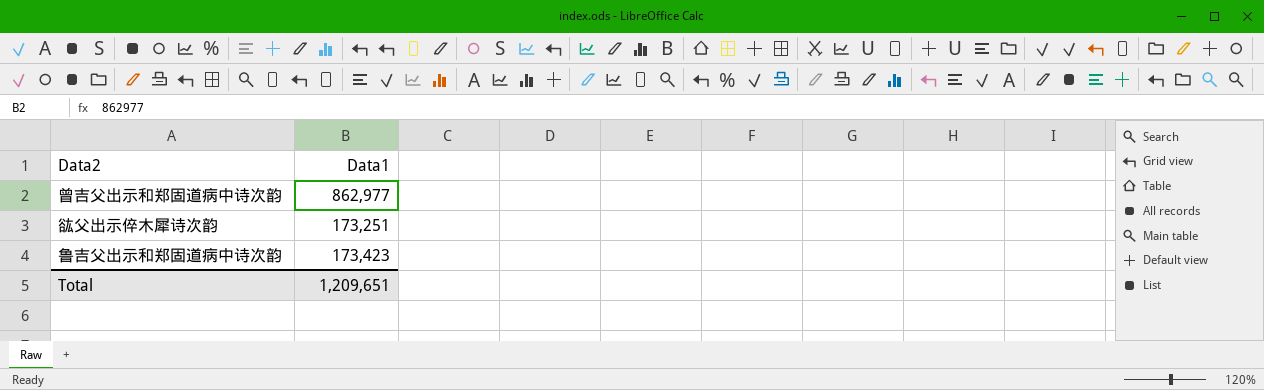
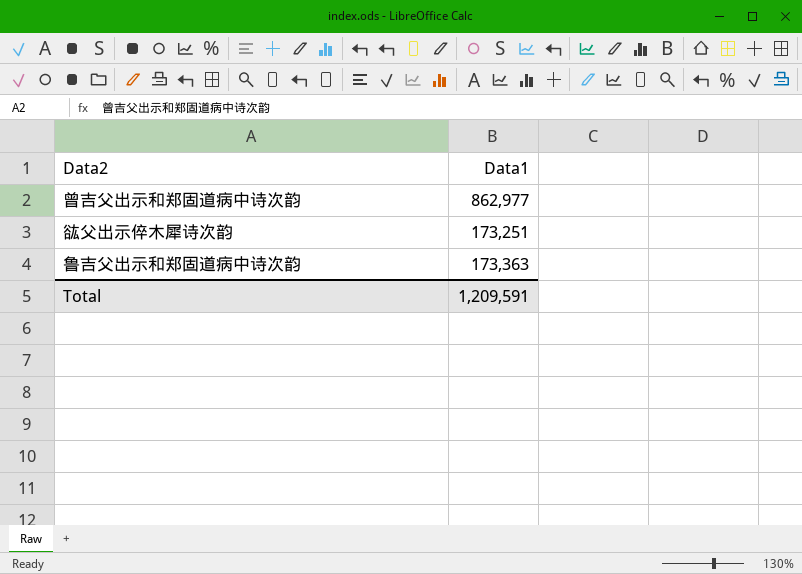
鲁吉父出示和郑固道病中诗次韵 | Data1: 173,423 -> 173,363
Total | Data1: 1,209,651 -> 1,209,591

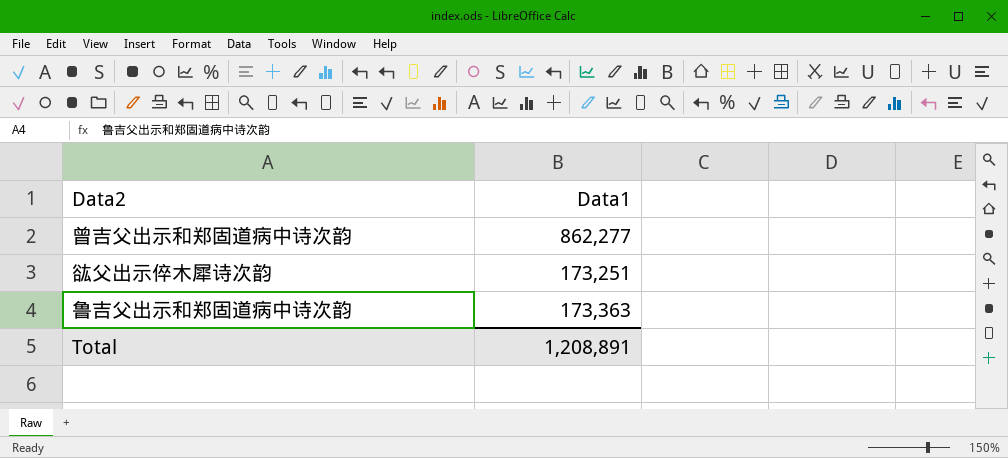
曾吉父出示和郑固道病中诗次韵 | Data1: 862,977 -> 862,277
Total | Data1: 1,209,591 -> 1,208,891

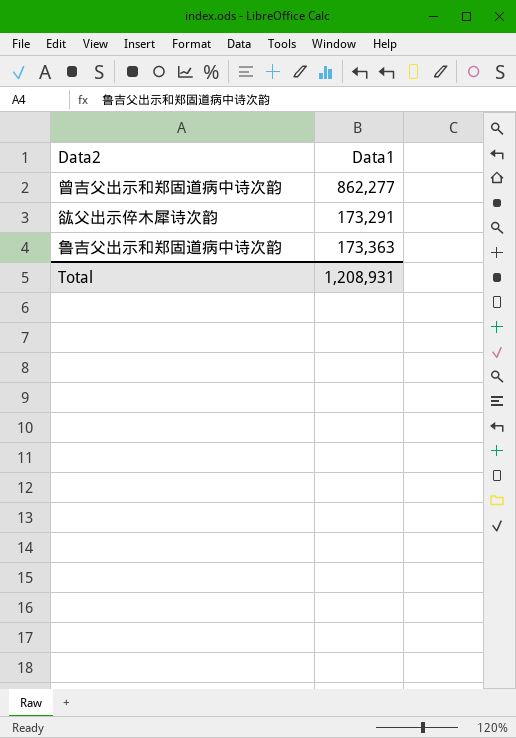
谹父出示倅木犀诗次韵 | Data1: 173,251 -> 173,291
Total | Data1: 1,208,891 -> 1,208,931

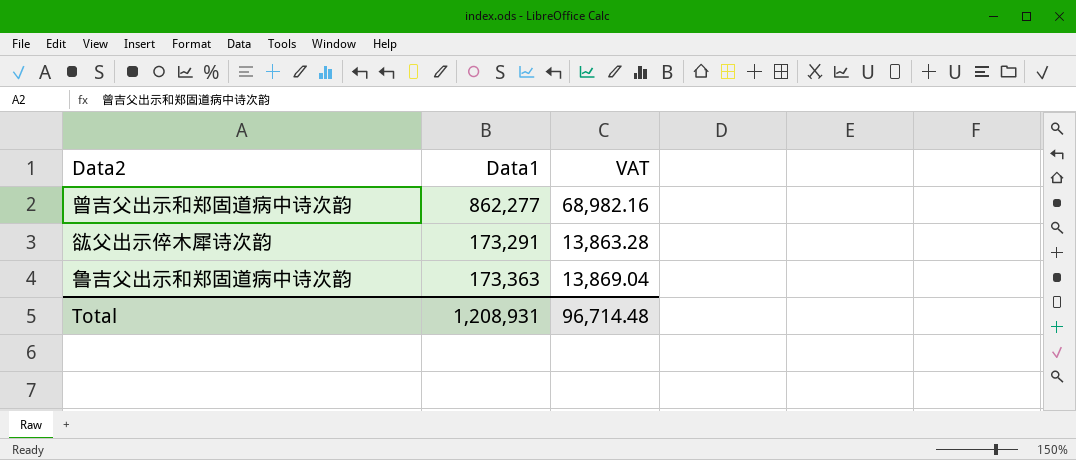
column VAT | formula: none -> [Data1] * 0.08

